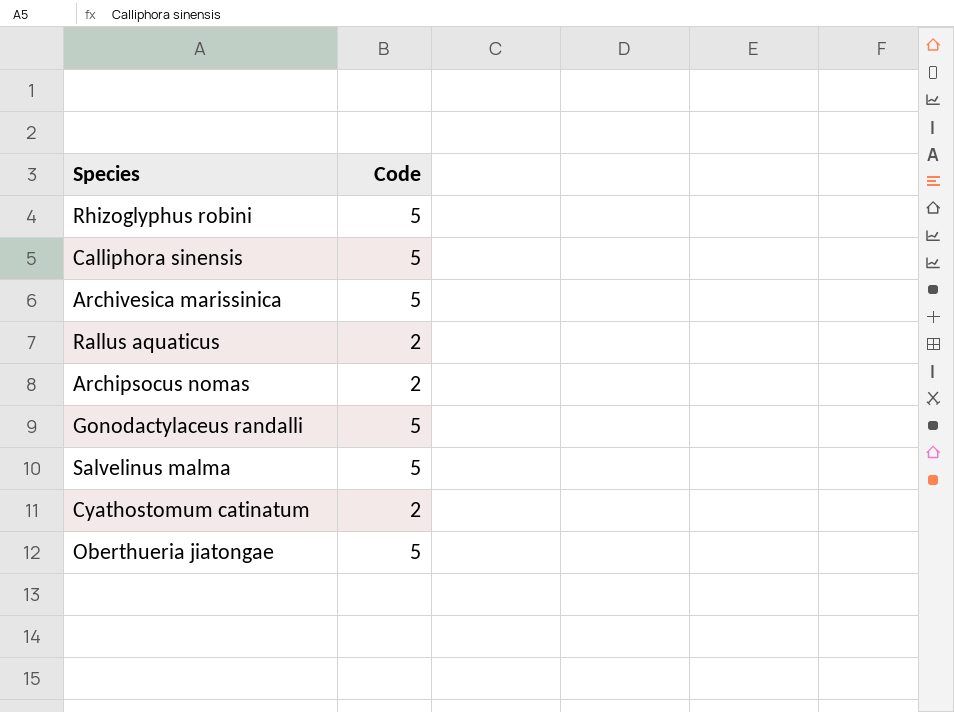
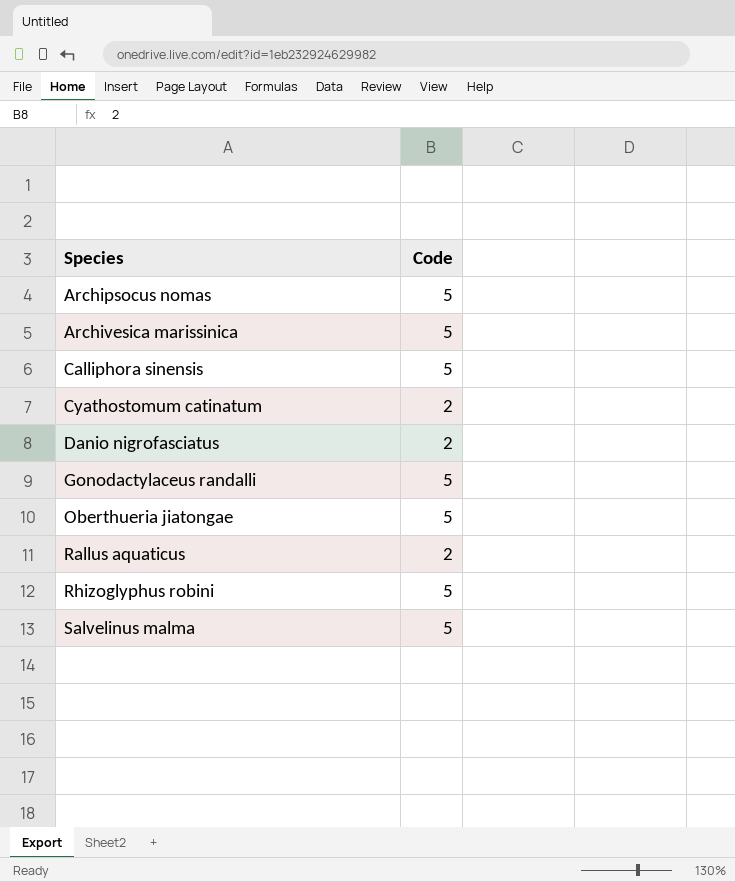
row order: none -> Species ascending
Archipsocus nomas | Code: 2 -> 5
row Danio nigrofasciatus: none -> 2

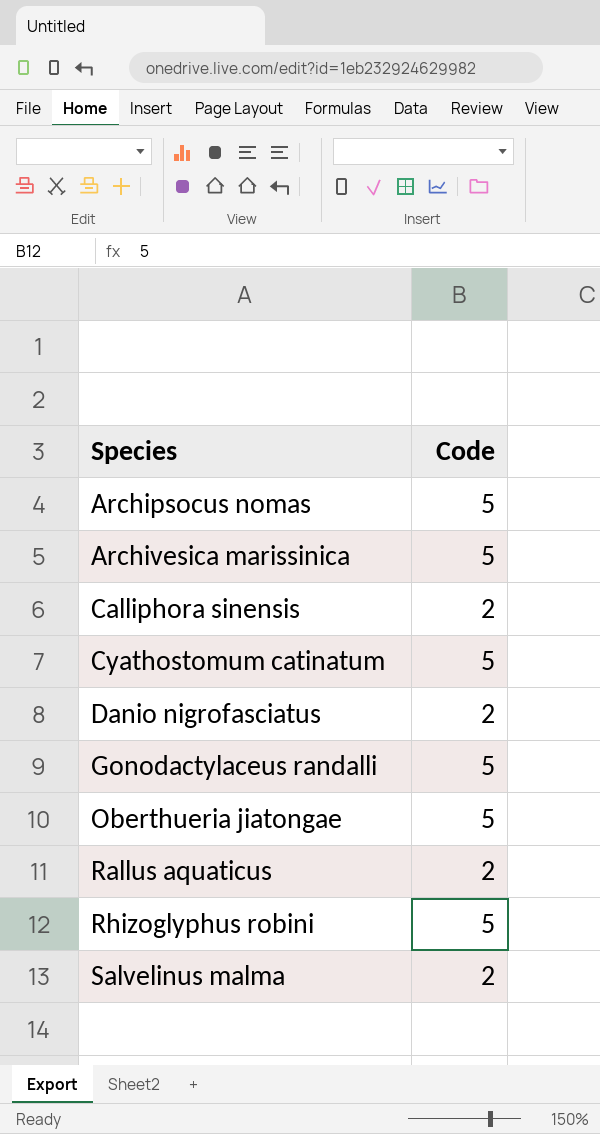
Calliphora sinensis | Code: 5 -> 2
Cyathostomum catinatum | Code: 2 -> 5
Salvelinus malma | Code: 5 -> 2

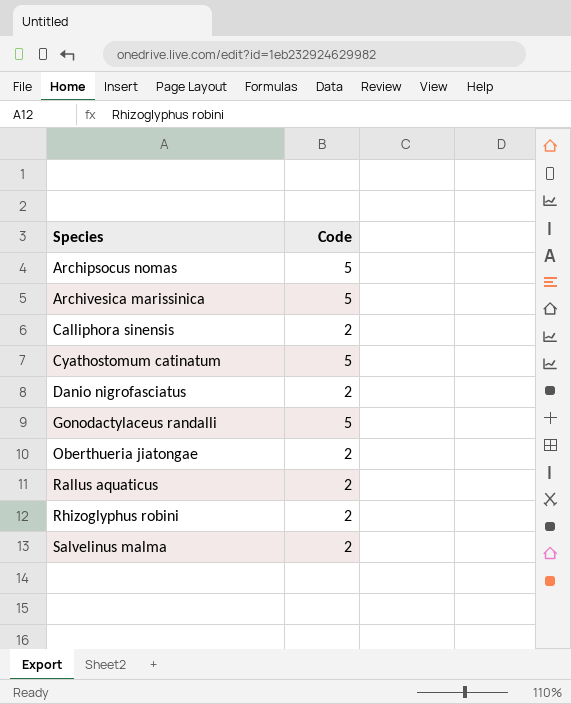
Oberthueria jiatongae | Code: 5 -> 2
Rhizoglyphus robini | Code: 5 -> 2

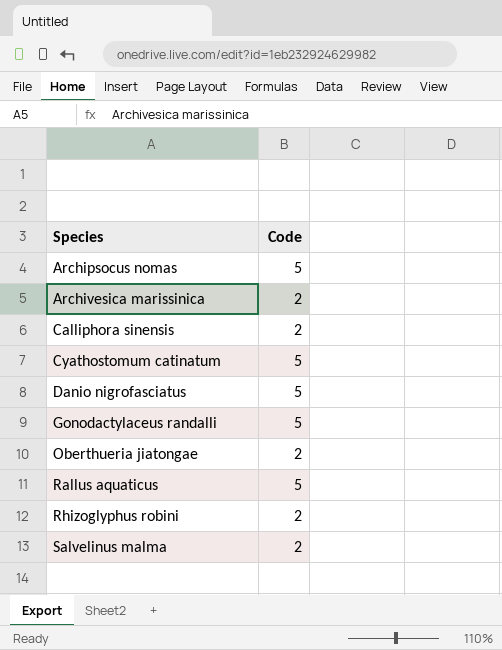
Archivesica marissinica | Code: 5 -> 2
Danio nigrofasciatus | Code: 2 -> 5
Rallus aquaticus | Code: 2 -> 5

